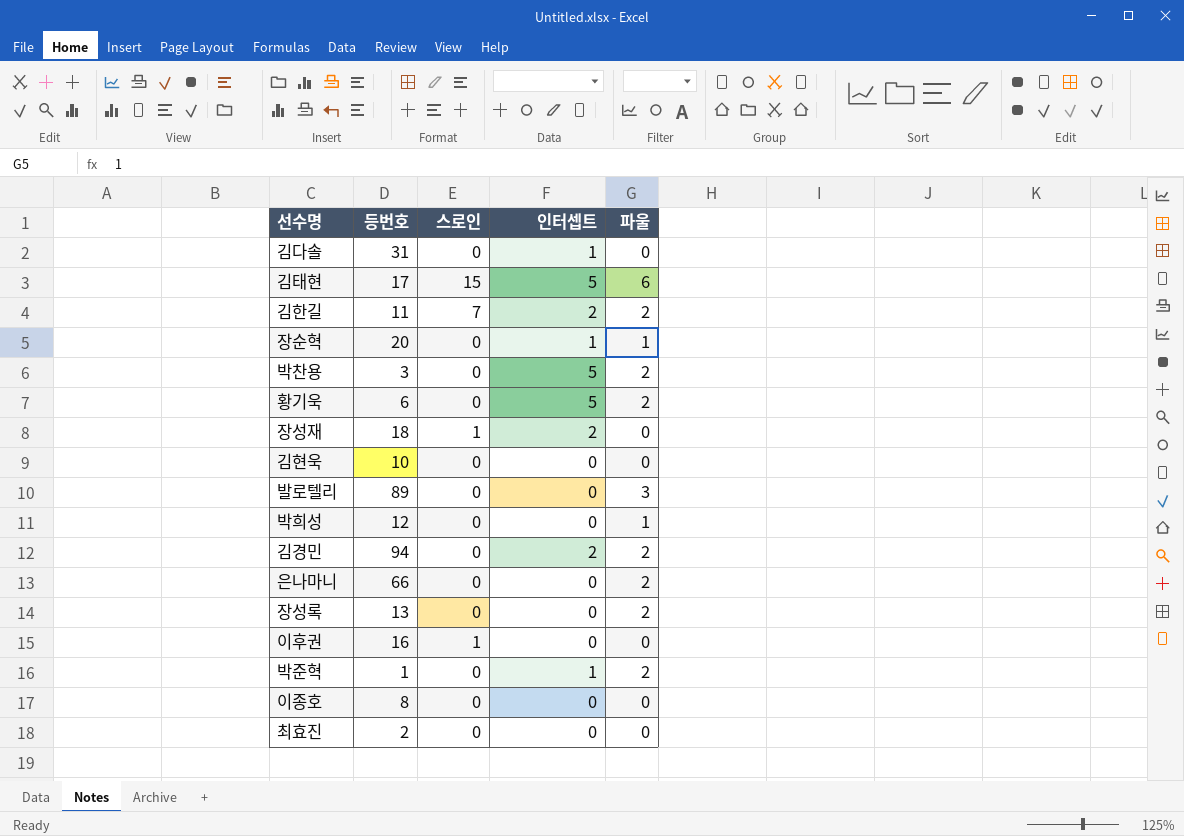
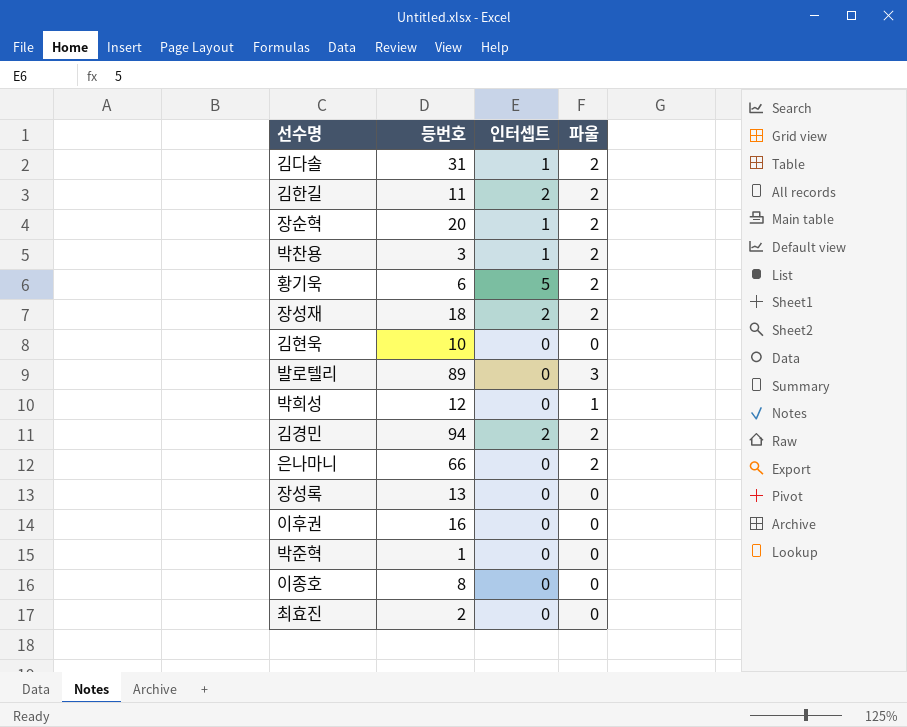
column 스로인 | position: 3 -> none
row 김태현: 17 | 15 | 5 | 6 -> none
김다솔 | 파울: 0 -> 2
장순혁 | 파울: 1 -> 2
박찬용 | 인터셉트: 5 -> 1
장성재 | 파울: 0 -> 2
장성록 | 파울: 2 -> 0
박준혁 | 인터셉트: 1 -> 0
박준혁 | 파울: 2 -> 0

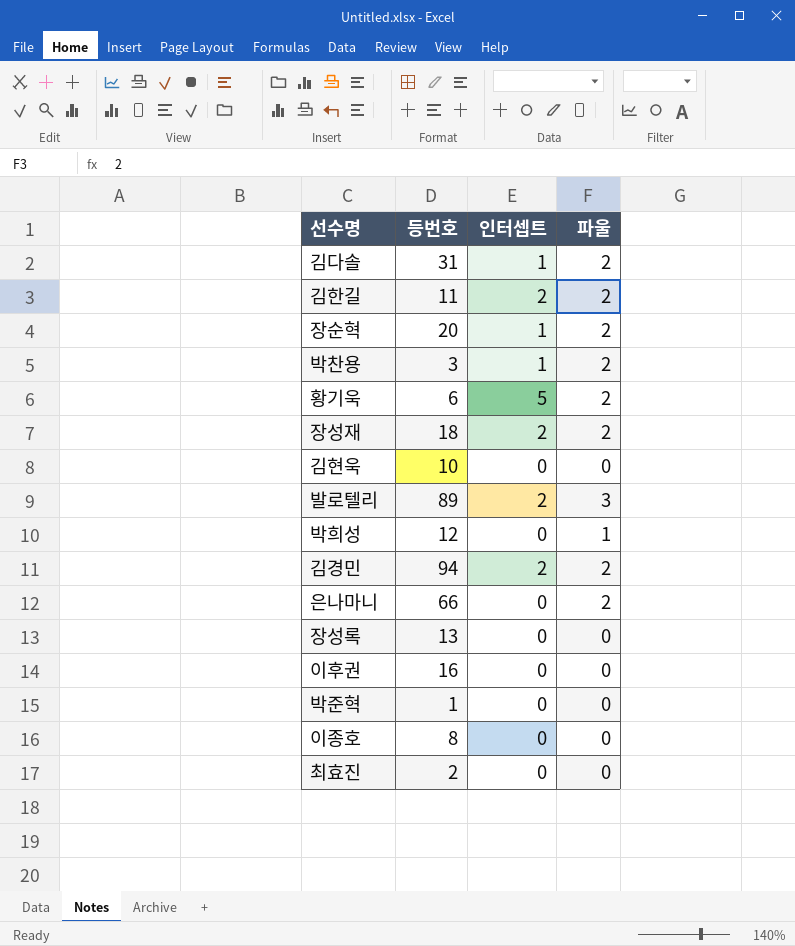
발로텔리 | 인터셉트: 0 -> 2

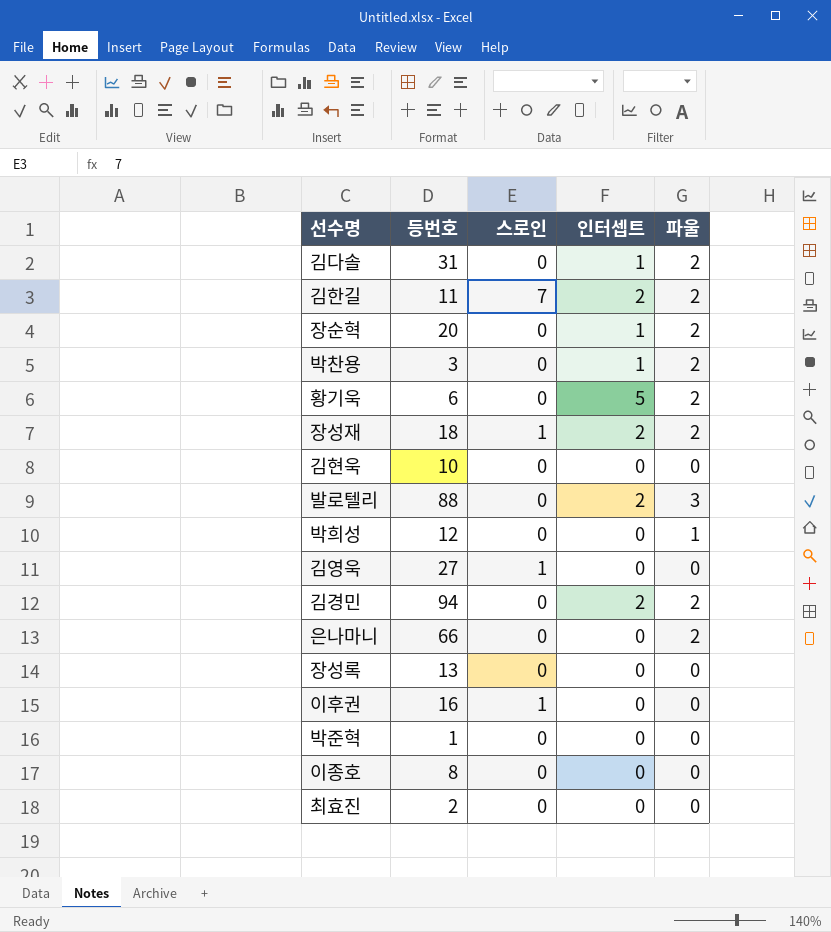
column 스로인 | position: none -> 3
발로텔리 | 등번호: 89 -> 88
row 김영욱: none -> 27 | 1 | 0 | 0

